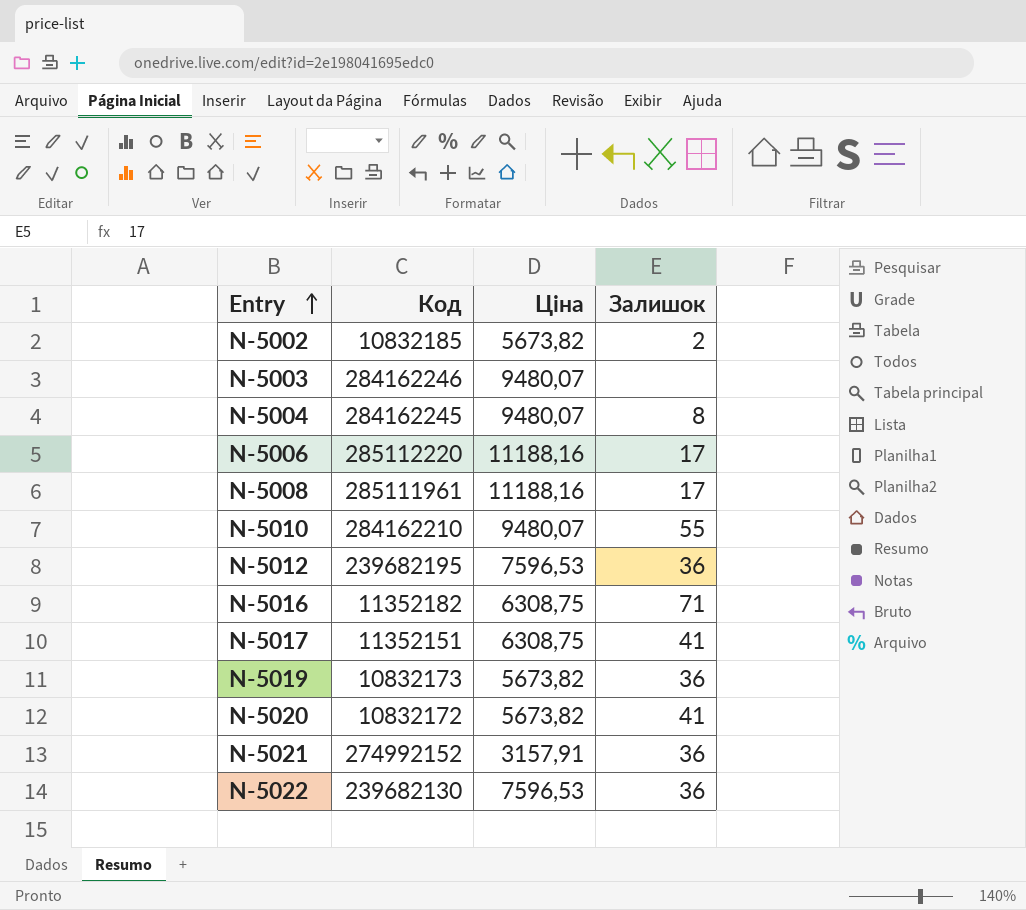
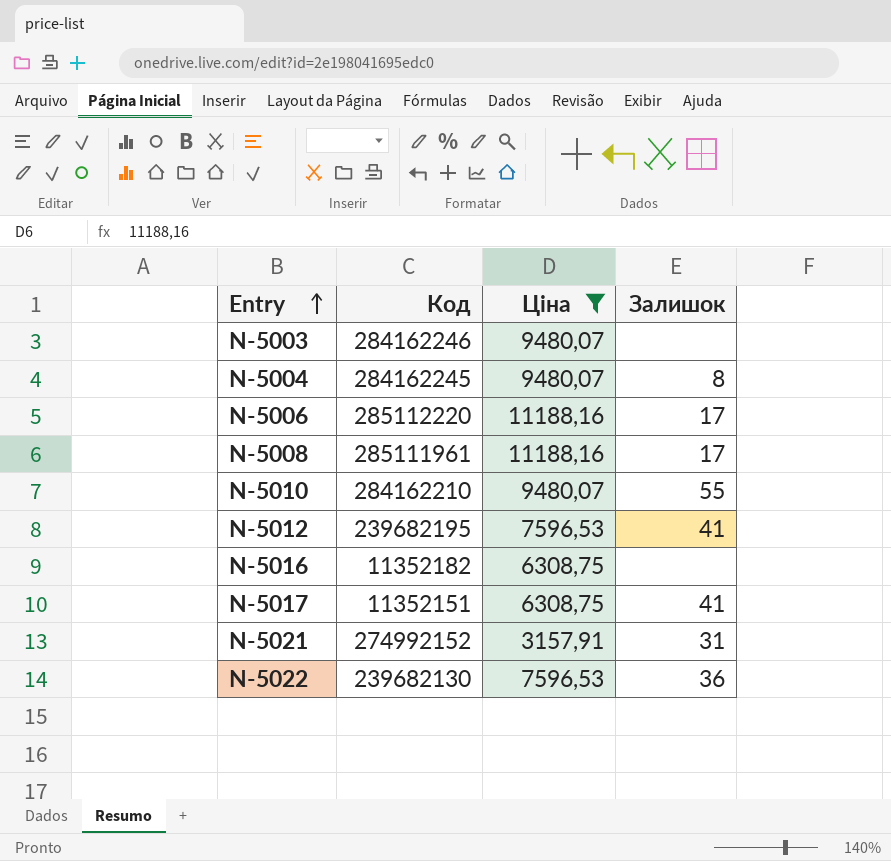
filter: none -> Ціна != 5673,82
N-5012 | Залишок: 36 -> 41
N-5016 | Залишок: 71 -> none
N-5021 | Залишок: 36 -> 31

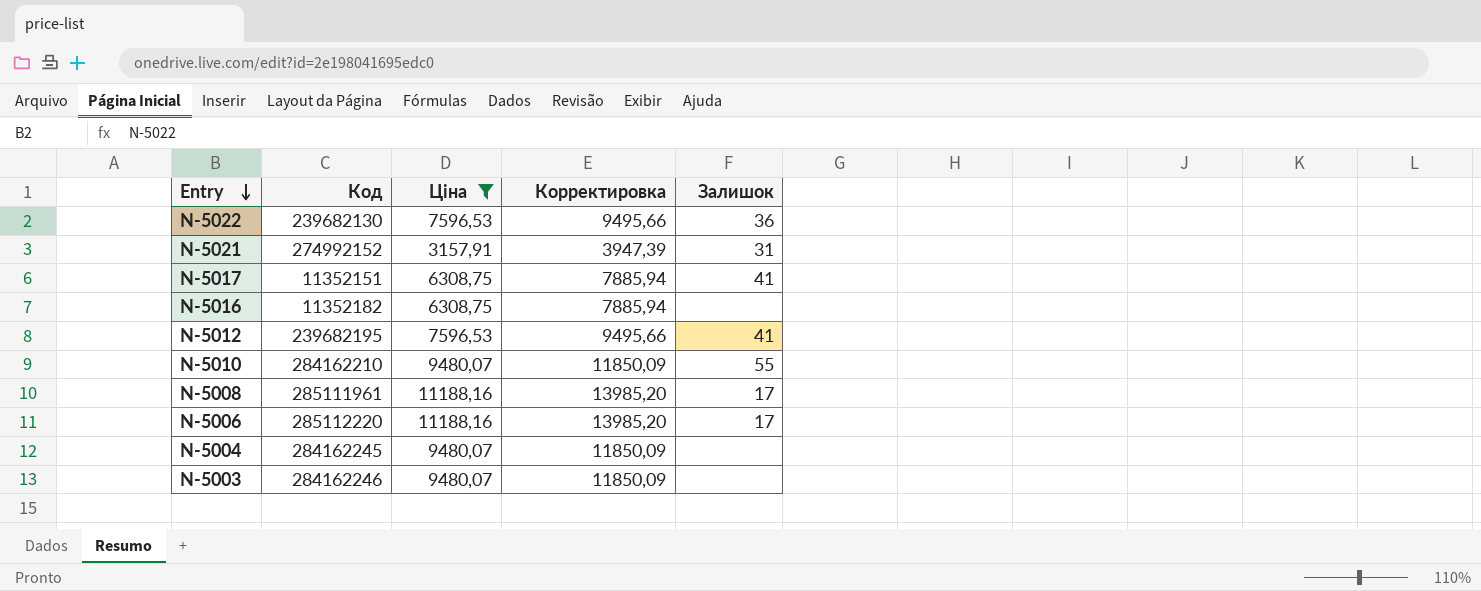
row order: Entry ascending -> Entry descending
column Корректировка | formula: none -> [Ціна] * 1,25
N-5004 | Залишок: 8 -> none

